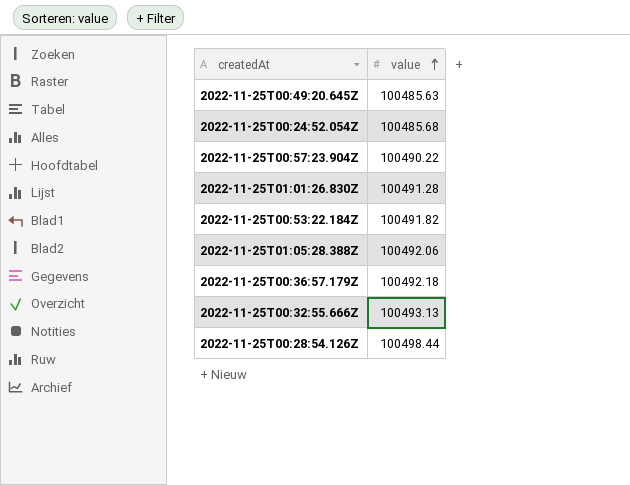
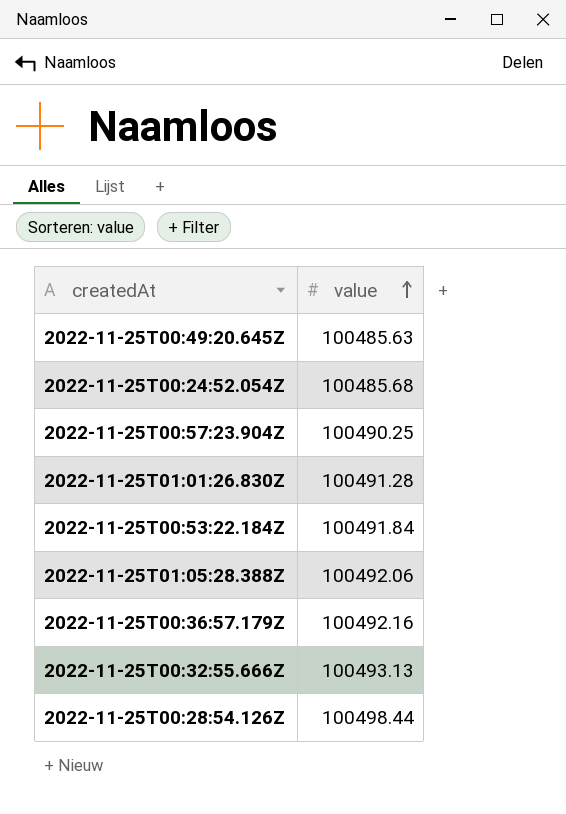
2022-11-25T00:57:23.904Z | value: 100490.22 -> 100490.25
2022-11-25T00:53:22.184Z | value: 100491.82 -> 100491.84
2022-11-25T00:36:57.179Z | value: 100492.18 -> 100492.16

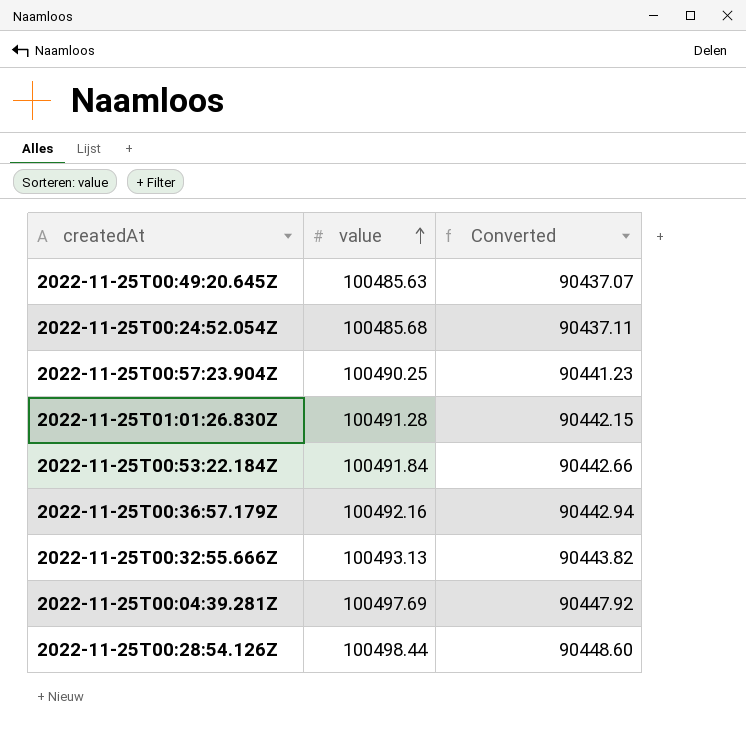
column Converted | formula: none -> [value] * 0.9
row 2022-11-25T01:05:28.388Z: 100492.06 -> none
row 2022-11-25T00:04:39.281Z: none -> 100497.69 | 90447.92

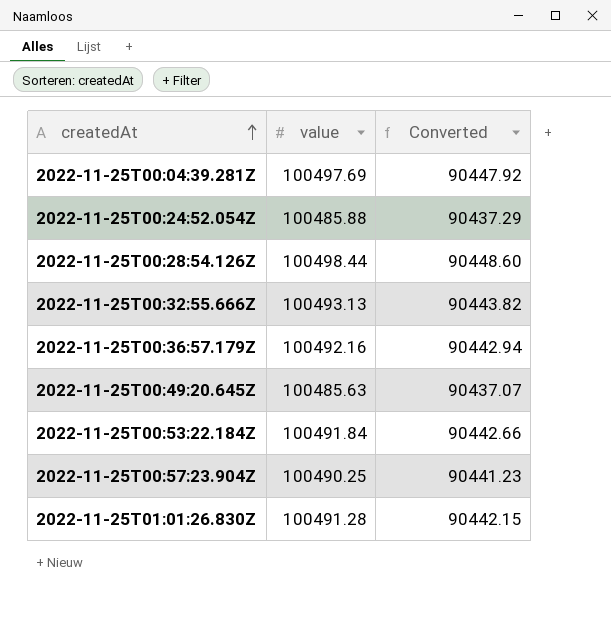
row order: value ascending -> createdAt ascending
2022-11-25T00:24:52.054Z | value: 100485.68 -> 100485.88
2022-11-25T00:24:52.054Z | Converted: 90437.11 -> 90437.29

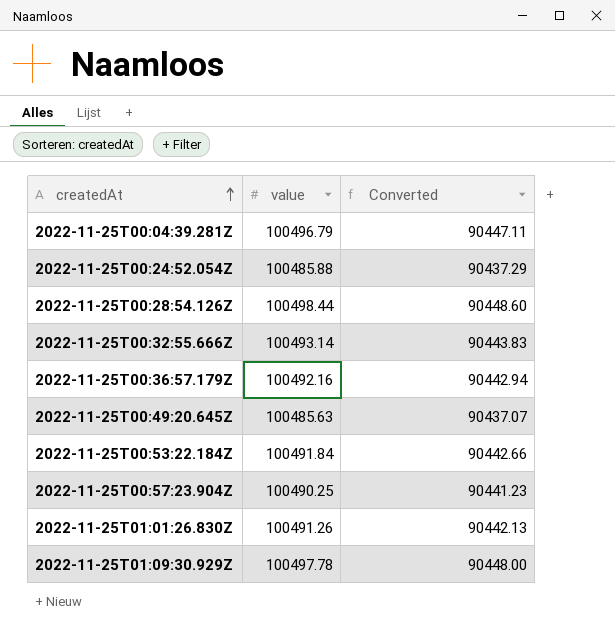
2022-11-25T00:04:39.281Z | value: 100497.69 -> 100496.79
2022-11-25T00:04:39.281Z | Converted: 90447.92 -> 90447.11
2022-11-25T00:32:55.666Z | value: 100493.13 -> 100493.14
2022-11-25T00:32:55.666Z | Converted: 90443.82 -> 90443.83
2022-11-25T01:01:26.830Z | value: 100491.28 -> 100491.26
2022-11-25T01:01:26.830Z | Converted: 90442.15 -> 90442.13
row 2022-11-25T01:09:30.929Z: none -> 100497.78 | 90448.00

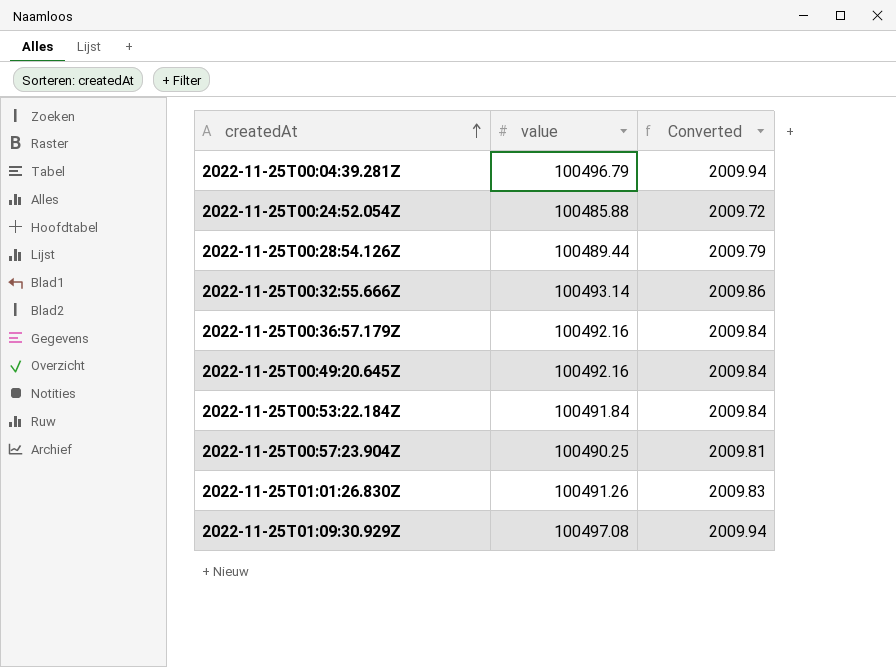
column Converted | formula: [value] * 0.9 -> [value] * 0.02
2022-11-25T00:28:54.126Z | value: 100498.44 -> 100489.44
2022-11-25T00:49:20.645Z | value: 100485.63 -> 100492.16
2022-11-25T01:09:30.929Z | value: 100497.78 -> 100497.08

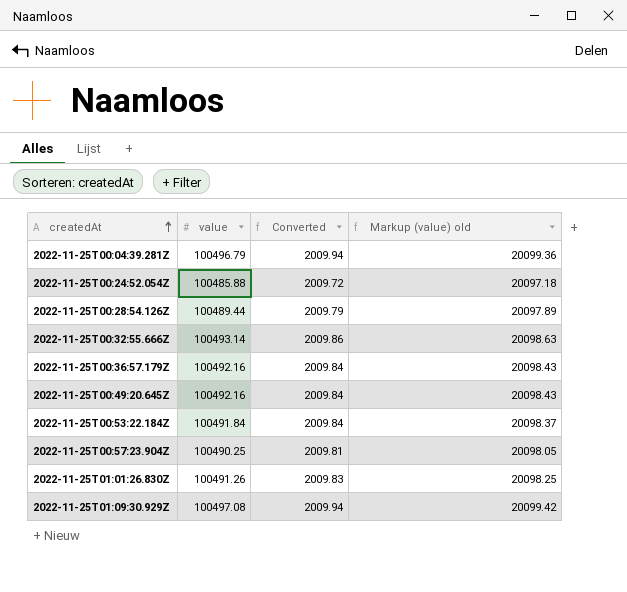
column Markup (value) old | formula: none -> [value] * 0.2

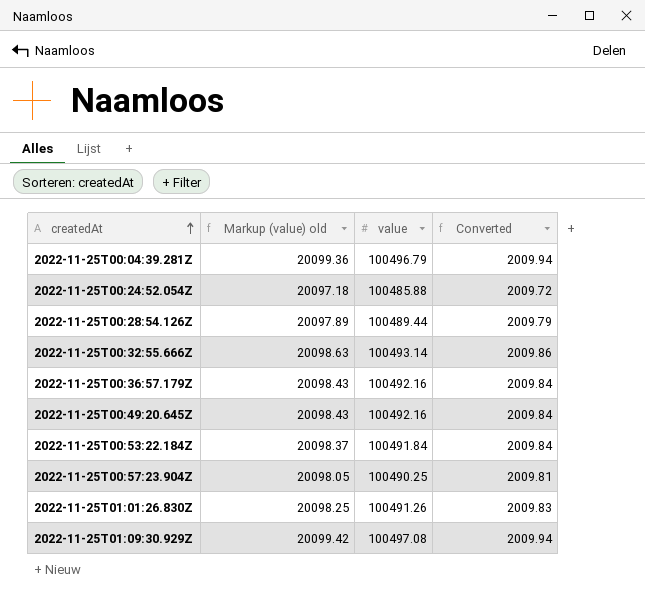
column Markup (value) old | position: 4 -> 2

